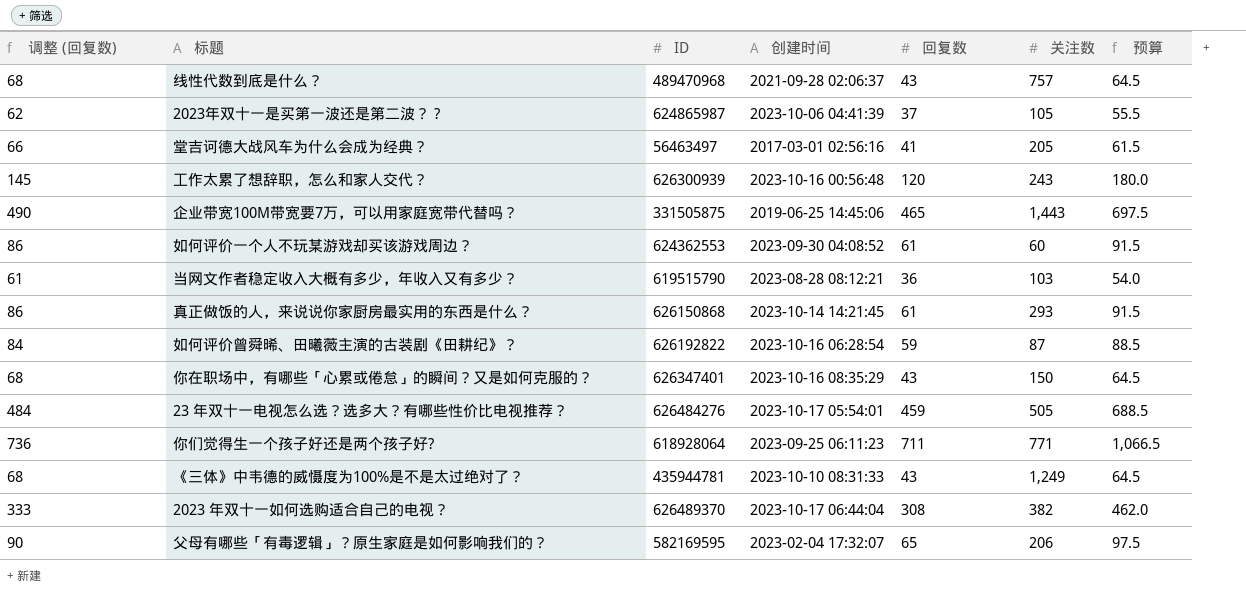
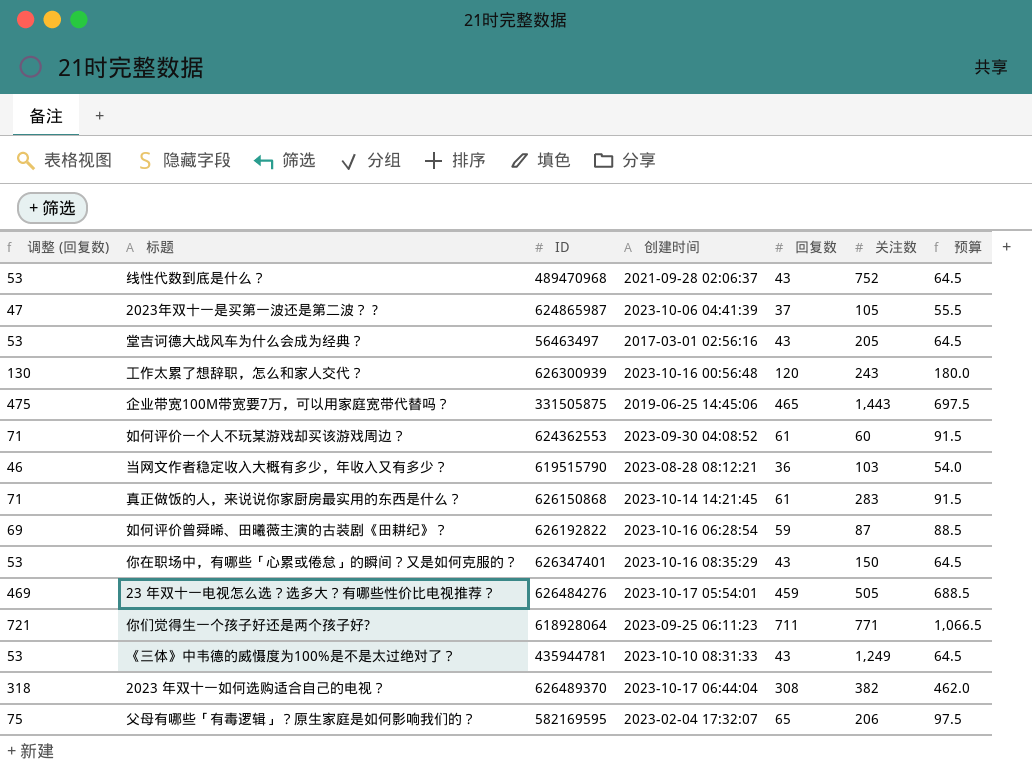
column 调整 (回复数) | formula: [回复数] + 25 -> [回复数] + 10
线性代数到底是什么？ | 关注数: 757 -> 752
堂吉诃德大战风车为什么会成为经典？ | 回复数: 41 -> 43
堂吉诃德大战风车为什么会成为经典？ | 预算: 61.5 -> 64.5
真正做饭的人，来说说你家厨房最实用的东西是什么？ | 关注数: 293 -> 283

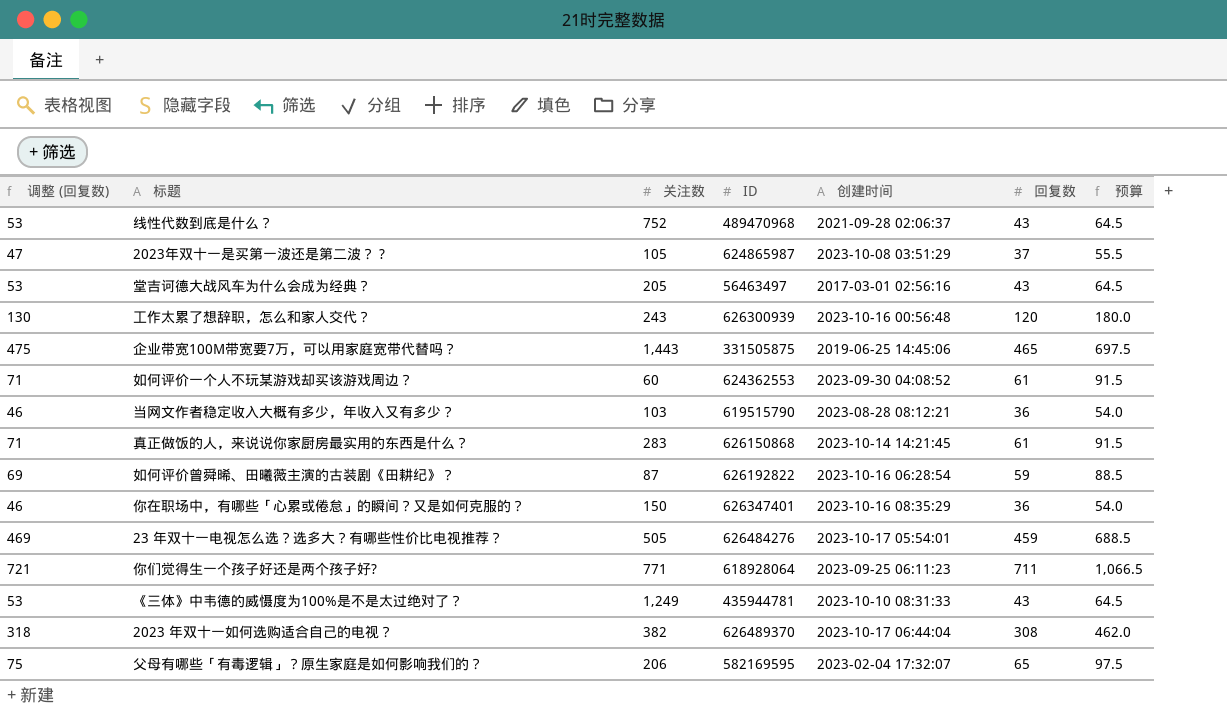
column 关注数 | position: 6 -> 3
2023年双十一是买第一波还是第二波？ ? | 创建时间: 2023-10-06 04:41:39 -> 2023-10-08 03:51:29
你在职场中，有哪些「心累或倦怠」的瞬间？又是如何克服的？ | 调整 (回复数): 53 -> 46
你在职场中，有哪些「心累或倦怠」的瞬间？又是如何克服的？ | 回复数: 43 -> 36
你在职场中，有哪些「心累或倦怠」的瞬间？又是如何克服的？ | 预算: 64.5 -> 54.0

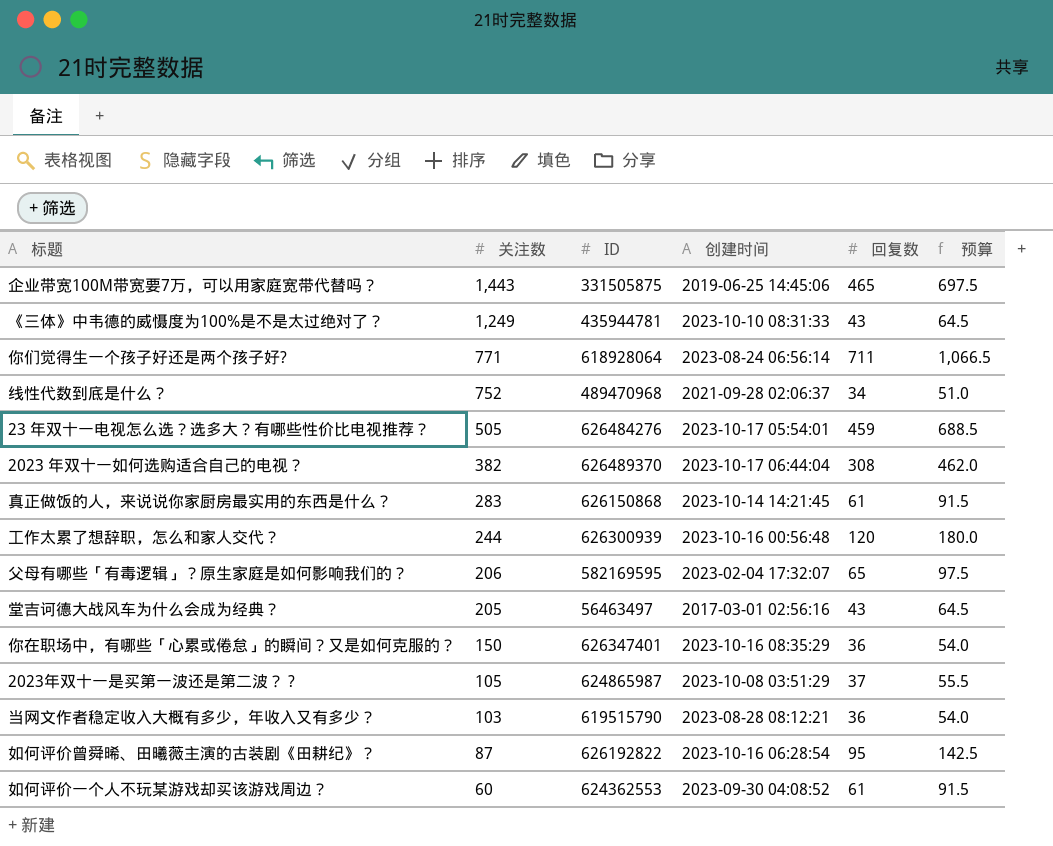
row order: none -> 关注数 descending
column 调整 (回复数) | formula: [回复数] + 10 -> none
你们觉得生一个孩子好还是两个孩子好? | 创建时间: 2023-09-25 06:11:23 -> 2023-08-24 06:56:14
线性代数到底是什么？ | 回复数: 43 -> 34
线性代数到底是什么？ | 预算: 64.5 -> 51.0
工作太累了想辞职，怎么和家人交代？ | 关注数: 243 -> 244
如何评价曾舜晞、田曦薇主演的古装剧《田耕纪》？ | 回复数: 59 -> 95
如何评价曾舜晞、田曦薇主演的古装剧《田耕纪》？ | 预算: 88.5 -> 142.5

